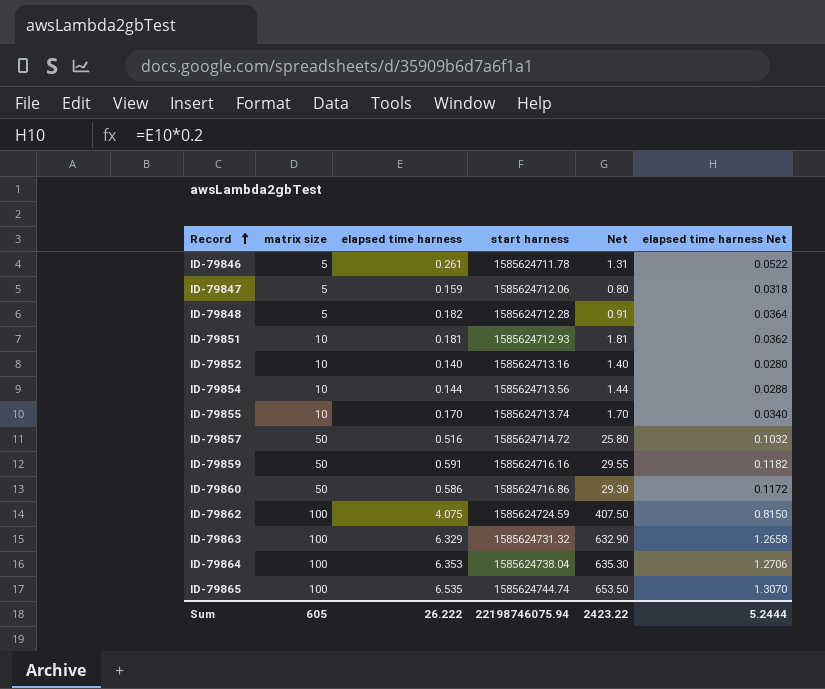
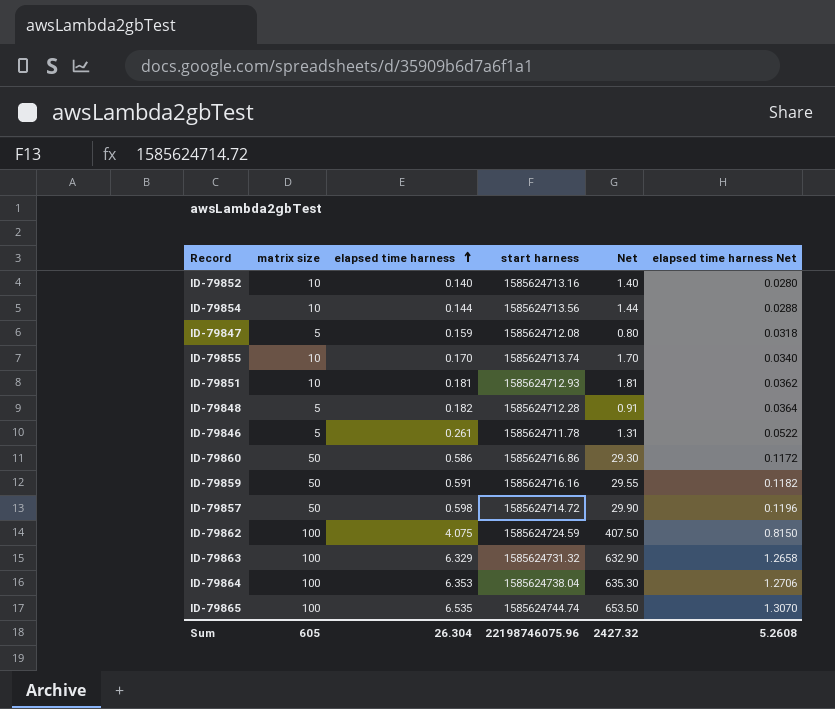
row order: Record ascending -> elapsed time harness ascending
ID-79847 | start harness: 1585624712.06 -> 1585624712.08
ID-79857 | elapsed time harness: 0.516 -> 0.598
ID-79857 | Net: 25.80 -> 29.90
ID-79857 | elapsed time harness Net: 0.1032 -> 0.1196
Sum | elapsed time harness: 26.222 -> 26.304
Sum | start harness: 22198746075.94 -> 22198746075.96
Sum | Net: 2423.22 -> 2427.32
Sum | elapsed time harness Net: 5.2444 -> 5.2608

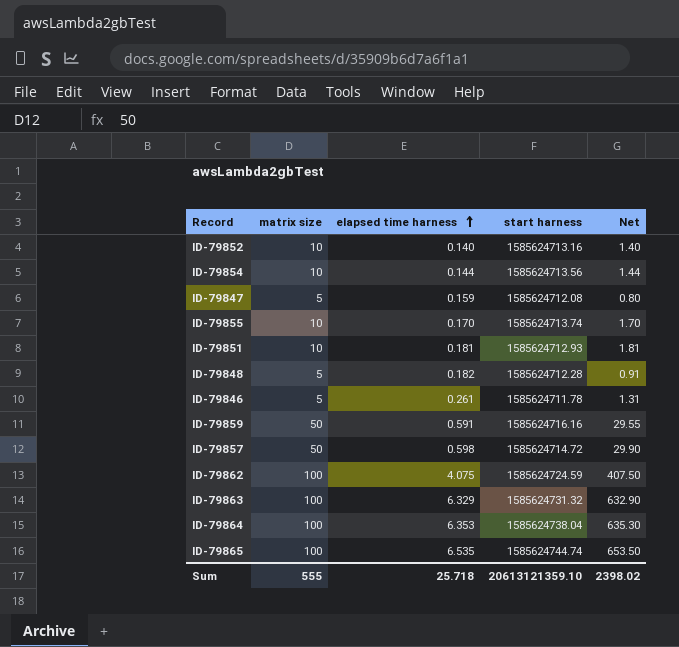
column elapsed time harness Net | formula: [elapsed time harness] * 0.2 -> none
row ID-79860: 50 | 0.586 | 1585624716.86 | 29.30 | 0.1172 -> none
Sum | matrix size: 605 -> 555
Sum | elapsed time harness: 26.304 -> 25.718
Sum | start harness: 22198746075.96 -> 20613121359.10
Sum | Net: 2427.32 -> 2398.02

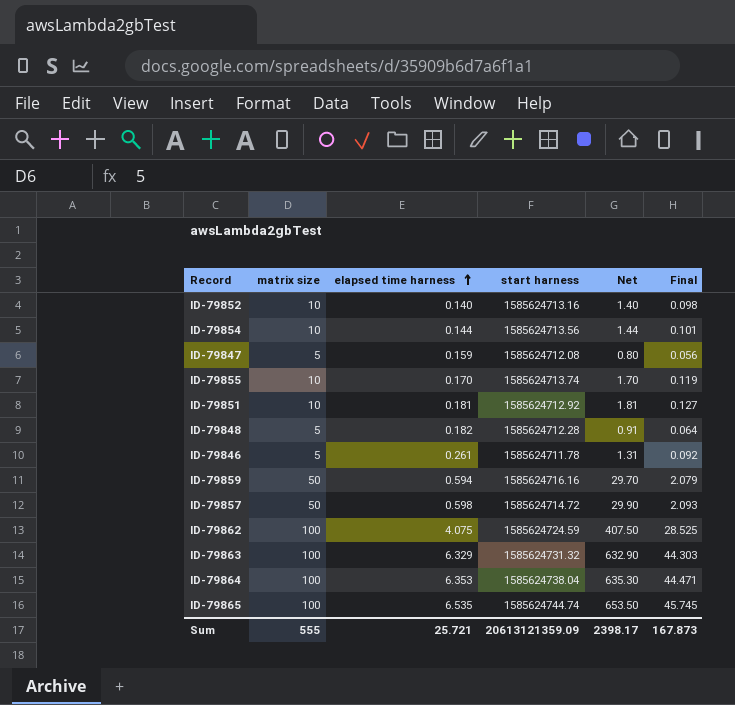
column Final | formula: none -> [Net] * 0.07
ID-79851 | start harness: 1585624712.93 -> 1585624712.92
ID-79859 | elapsed time harness: 0.591 -> 0.594
ID-79859 | Net: 29.55 -> 29.70
Sum | elapsed time harness: 25.718 -> 25.721
Sum | start harness: 20613121359.10 -> 20613121359.09
Sum | Net: 2398.02 -> 2398.17

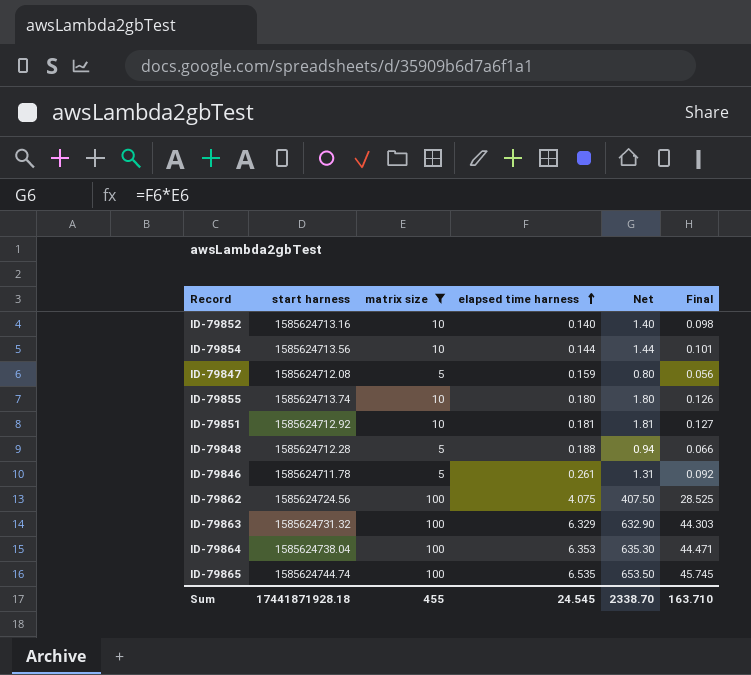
filter: none -> matrix size != 50
column start harness | position: 4 -> 2
ID-79855 | elapsed time harness: 0.170 -> 0.180
ID-79855 | Net: 1.70 -> 1.80
ID-79855 | Final: 0.119 -> 0.126
ID-79848 | elapsed time harness: 0.182 -> 0.188
ID-79848 | Net: 0.91 -> 0.94
ID-79848 | Final: 0.064 -> 0.066
ID-79862 | start harness: 1585624724.59 -> 1585624724.56
Sum | start harness: 20613121359.09 -> 17441871928.18
Sum | matrix size: 555 -> 455
Sum | elapsed time harness: 25.721 -> 24.545
Sum | Net: 2398.17 -> 2338.70
Sum | Final: 167.873 -> 163.710

